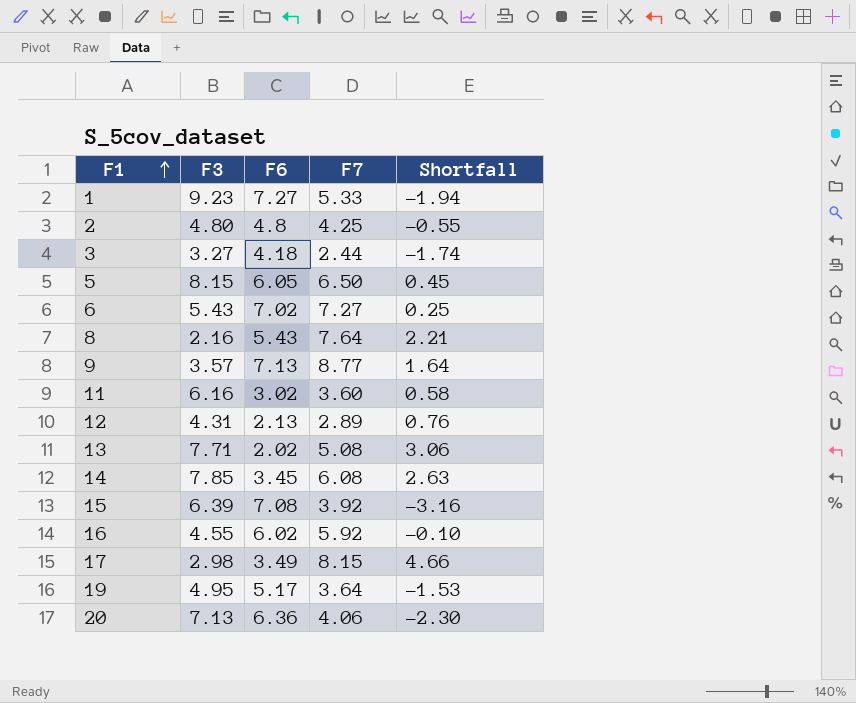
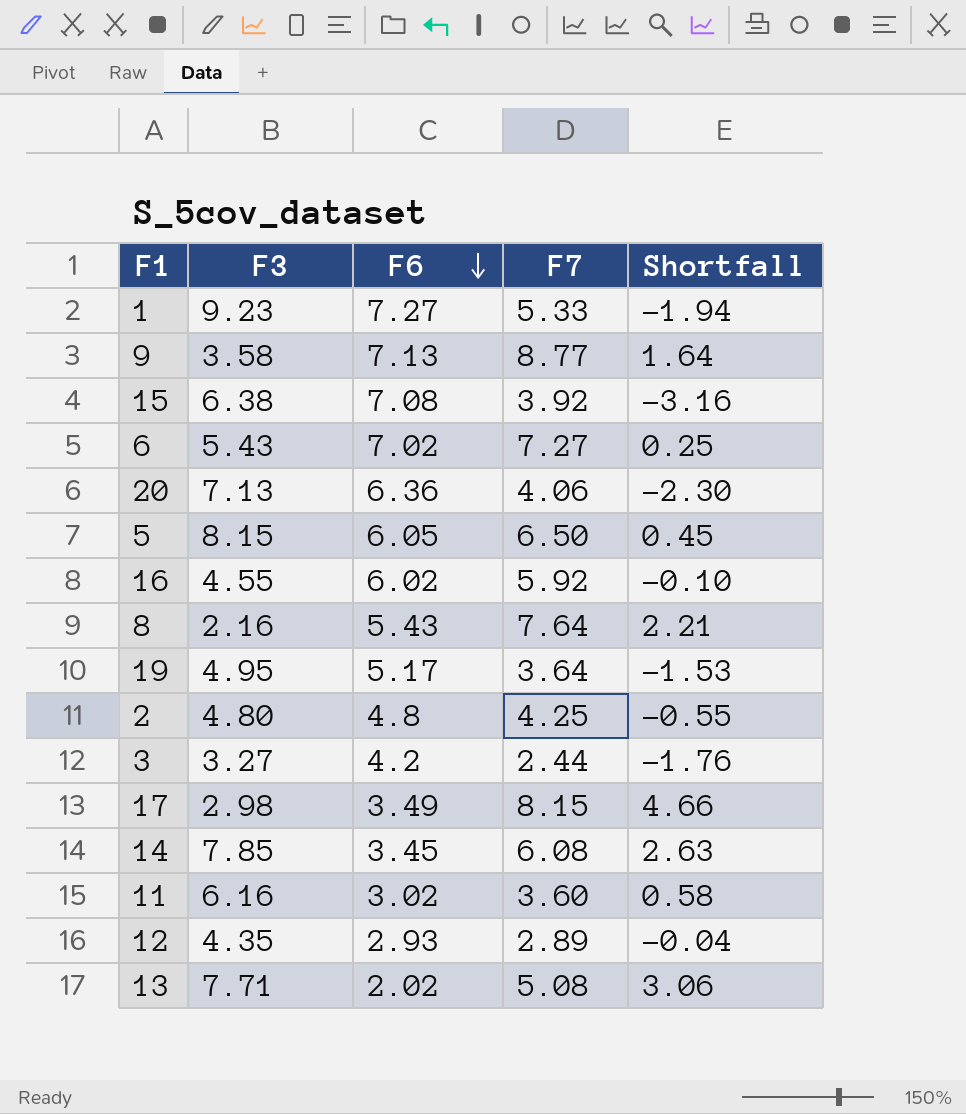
row order: F1 ascending -> F6 descending
9 | F3: 3.57 -> 3.58
15 | F3: 6.39 -> 6.38
3 | F6: 4.18 -> 4.2
3 | Shortfall: -1.74 -> -1.76
12 | F3: 4.31 -> 4.35
12 | F6: 2.13 -> 2.93
12 | Shortfall: 0.76 -> -0.04

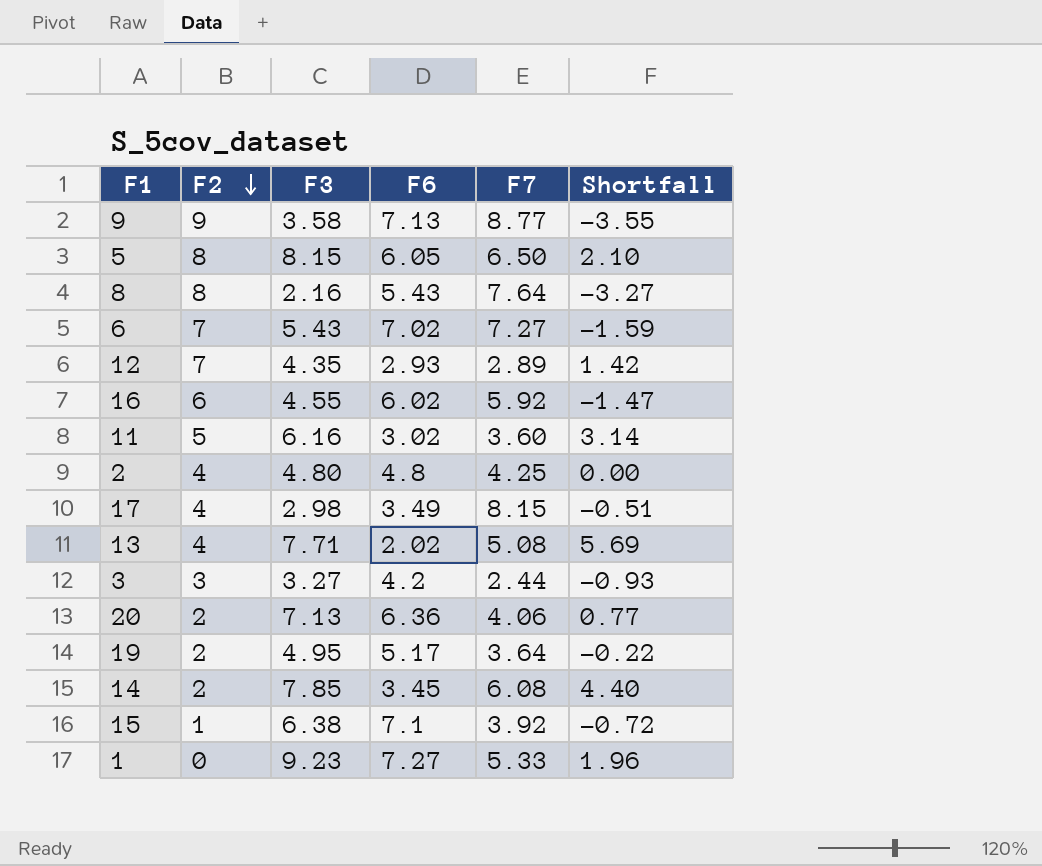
row order: F6 descending -> F2 descending
column F2 | position: none -> 2
column Shortfall | formula: [F7] - [F6] -> [F3] - [F6]
15 | F6: 7.08 -> 7.1

